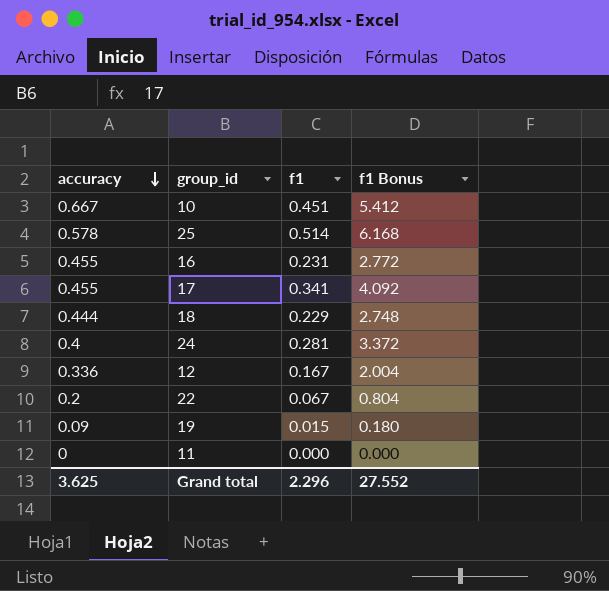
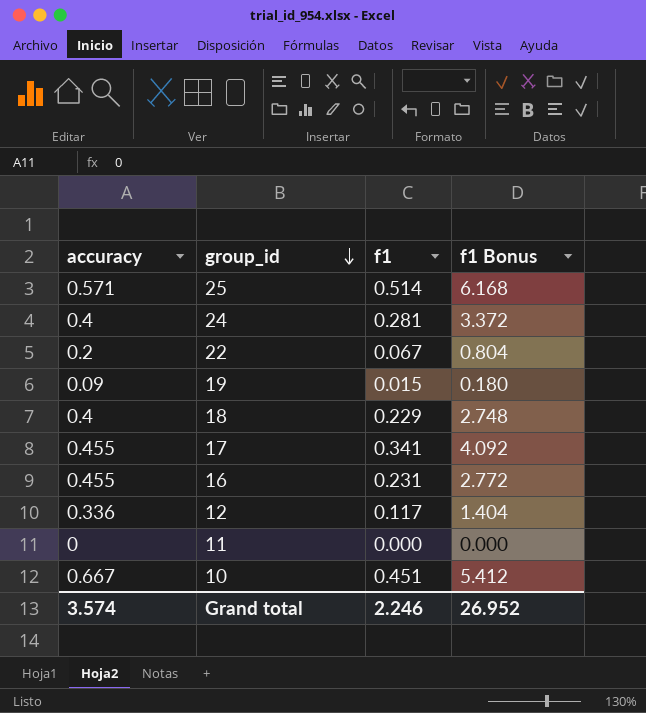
row order: accuracy descending -> group_id descending
25 | accuracy: 0.578 -> 0.571
18 | accuracy: 0.444 -> 0.4
12 | f1: 0.167 -> 0.117
12 | f1 Bonus: 2.004 -> 1.404
Grand total | accuracy: 3.625 -> 3.574
Grand total | f1: 2.296 -> 2.246
Grand total | f1 Bonus: 27.552 -> 26.952

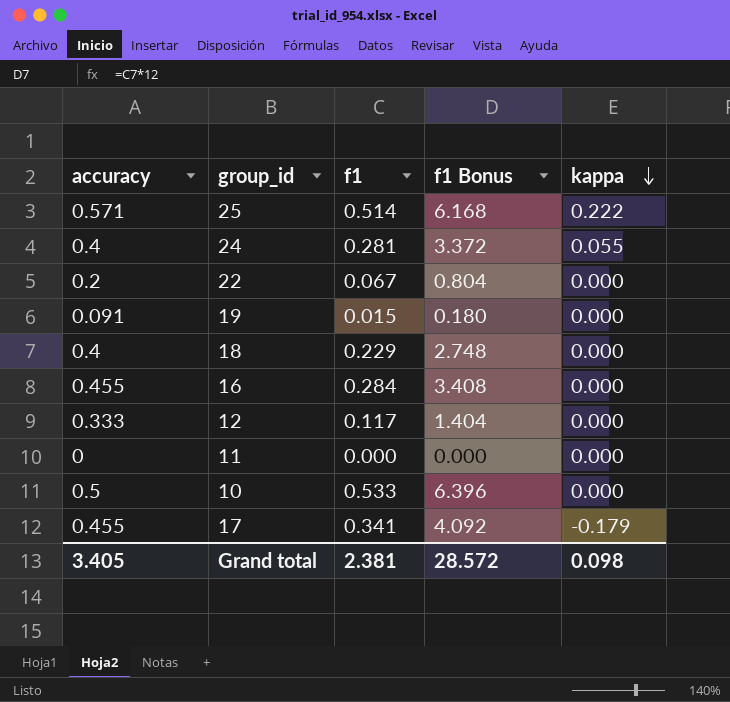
row order: group_id descending -> kappa descending
column kappa | position: none -> 5
19 | accuracy: 0.09 -> 0.091
16 | f1: 0.231 -> 0.284
16 | f1 Bonus: 2.772 -> 3.408
12 | accuracy: 0.336 -> 0.333
10 | accuracy: 0.667 -> 0.5
10 | f1: 0.451 -> 0.533
10 | f1 Bonus: 5.412 -> 6.396
Grand total | accuracy: 3.574 -> 3.405
Grand total | f1: 2.246 -> 2.381
Grand total | f1 Bonus: 26.952 -> 28.572

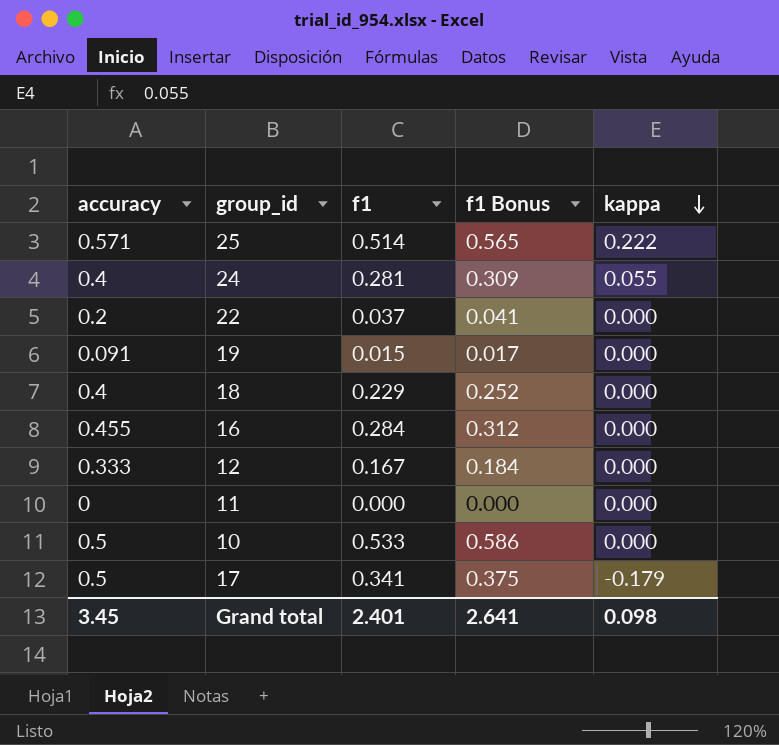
column f1 Bonus | formula: [f1] * 12 -> [f1] * 1.1
22 | f1: 0.067 -> 0.037
12 | f1: 0.117 -> 0.167
17 | accuracy: 0.455 -> 0.5
Grand total | accuracy: 3.405 -> 3.45
Grand total | f1: 2.381 -> 2.401
Grand total | f1 Bonus: 28.572 -> 2.641

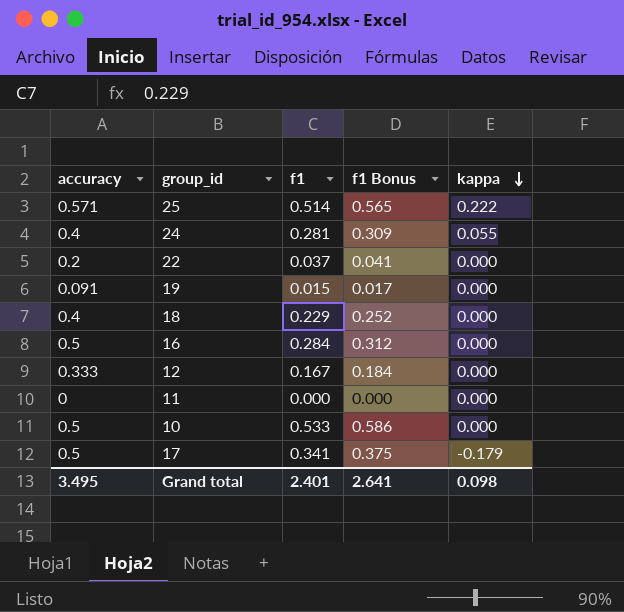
16 | accuracy: 0.455 -> 0.5
Grand total | accuracy: 3.45 -> 3.495

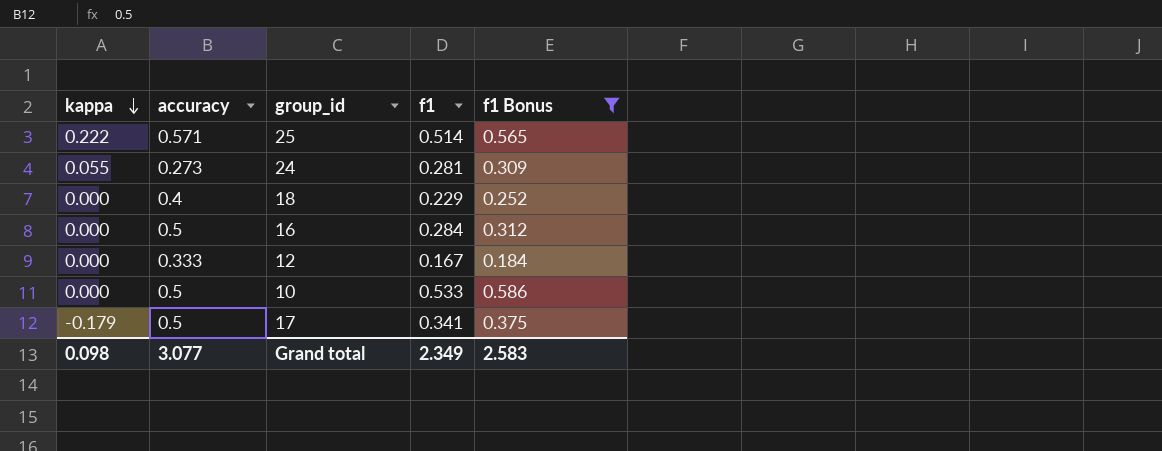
filter: none -> f1 Bonus >= 0.184
column kappa | position: 5 -> 1
24 | accuracy: 0.4 -> 0.273
Grand total | accuracy: 3.495 -> 3.077
Grand total | f1: 2.401 -> 2.349
Grand total | f1 Bonus: 2.641 -> 2.583

